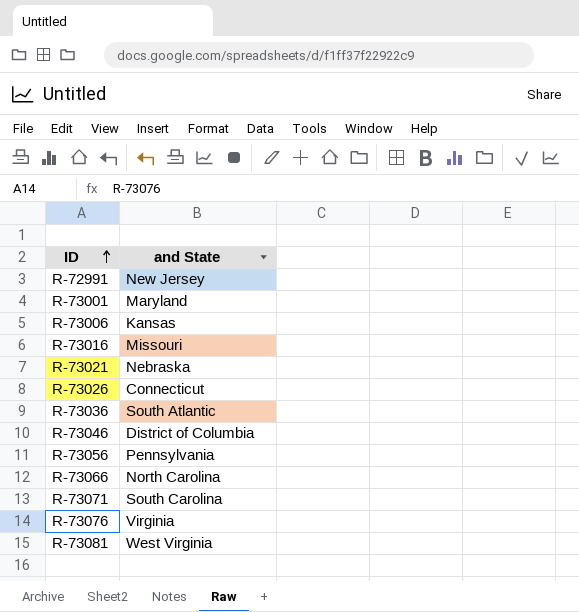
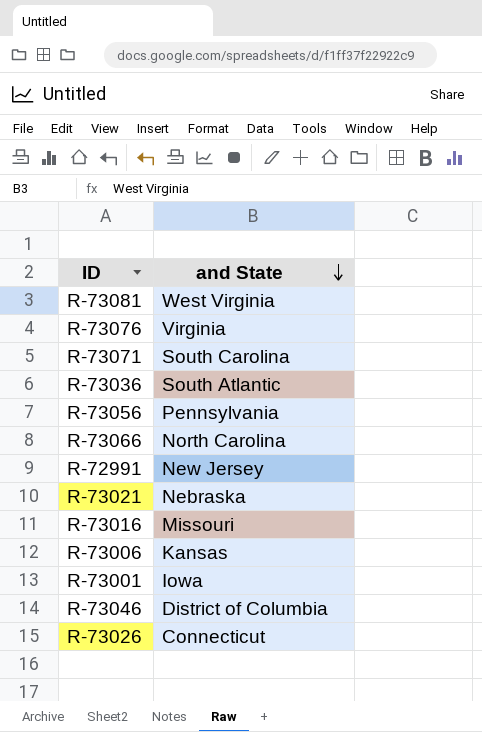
row order: ID ascending -> and State descending
R-73001 | and State: Maryland -> Iowa

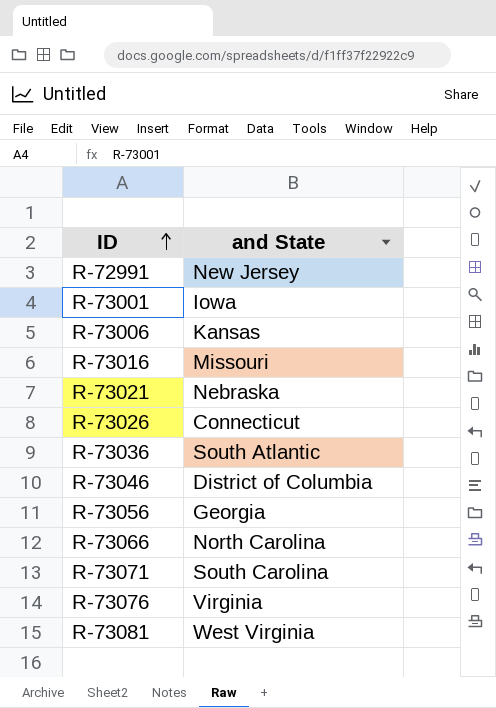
row order: and State descending -> ID ascending
R-73056 | and State: Pennsylvania -> Georgia

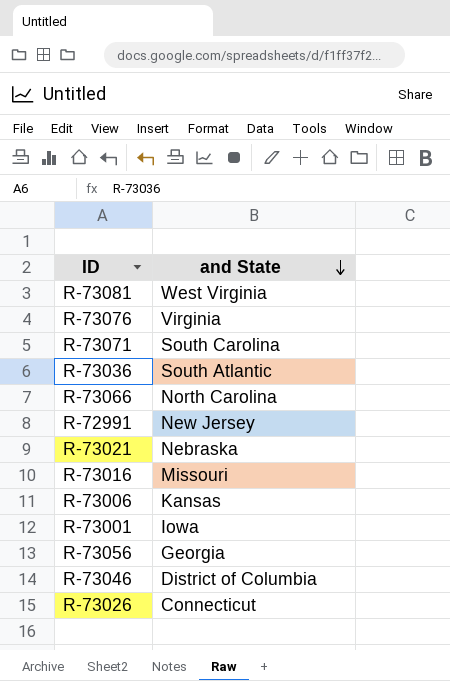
row order: ID ascending -> and State descending

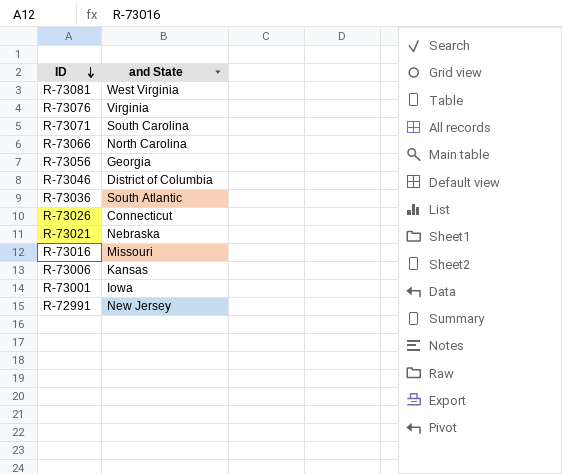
row order: and State descending -> ID descending

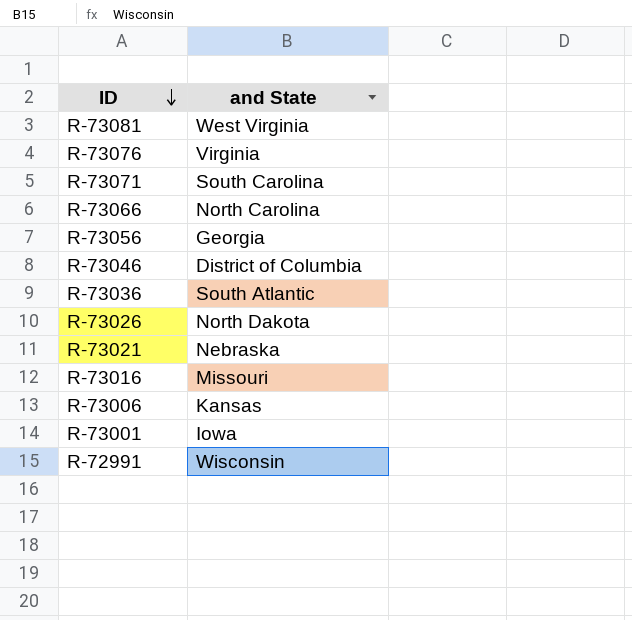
R-73026 | and State: Connecticut -> North Dakota
R-72991 | and State: New Jersey -> Wisconsin

